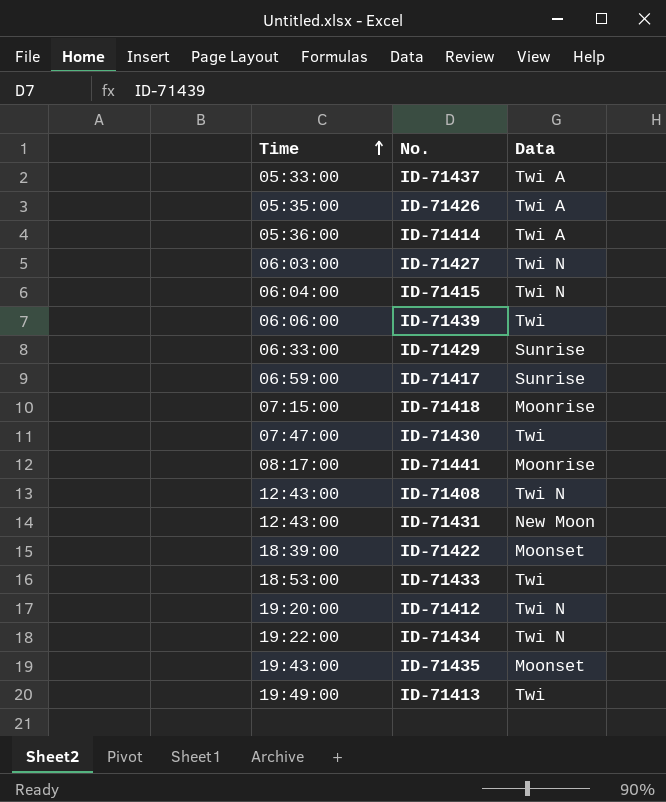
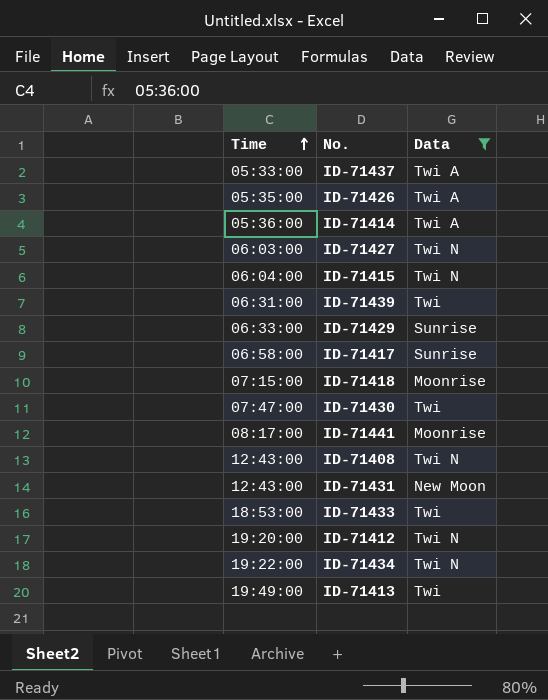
filter: none -> Data != Moonset
ID-71439 | Time: 06:06:00 -> 06:31:00
ID-71417 | Time: 06:59:00 -> 06:58:00

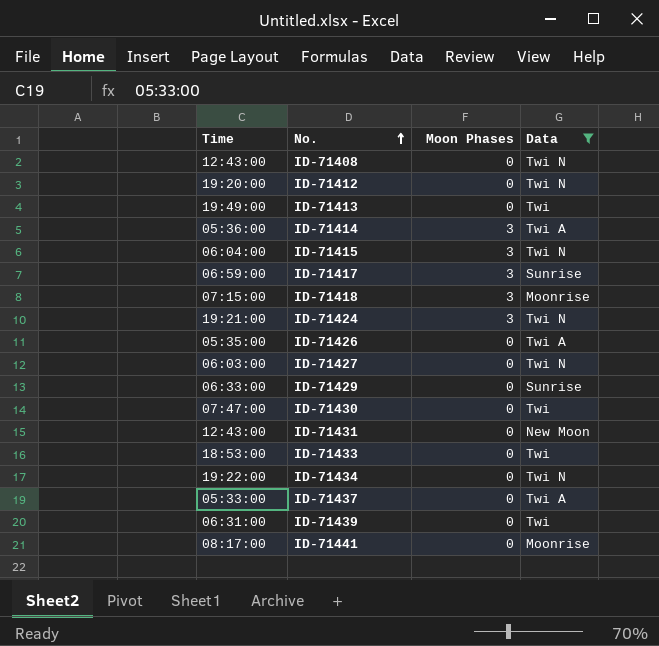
row order: Time ascending -> No. ascending
column Moon Phases | position: none -> 3
ID-71417 | Time: 06:58:00 -> 06:59:00
row ID-71424: none -> 19:21:00 | 3 | Twi N

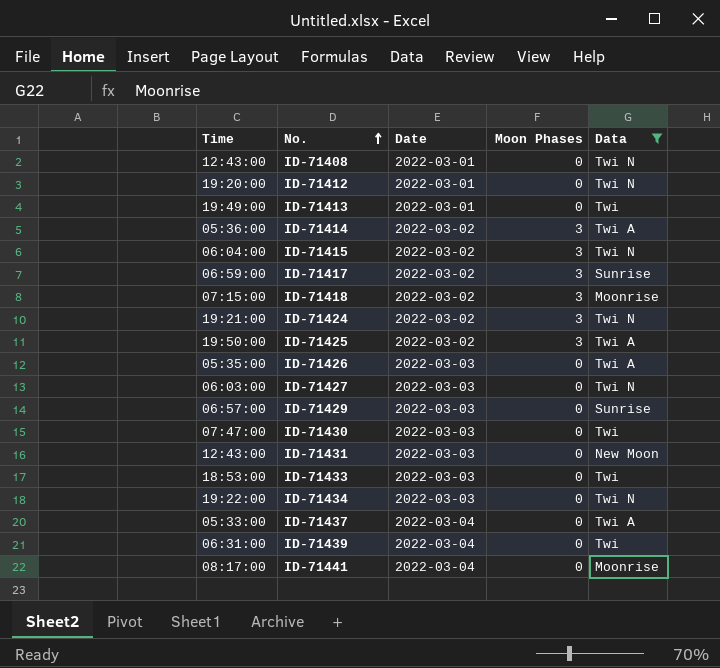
column Date | position: none -> 3
row ID-71425: none -> 19:50:00 | 2022-03-02 | 3 | Twi A
ID-71429 | Time: 06:33:00 -> 06:57:00

